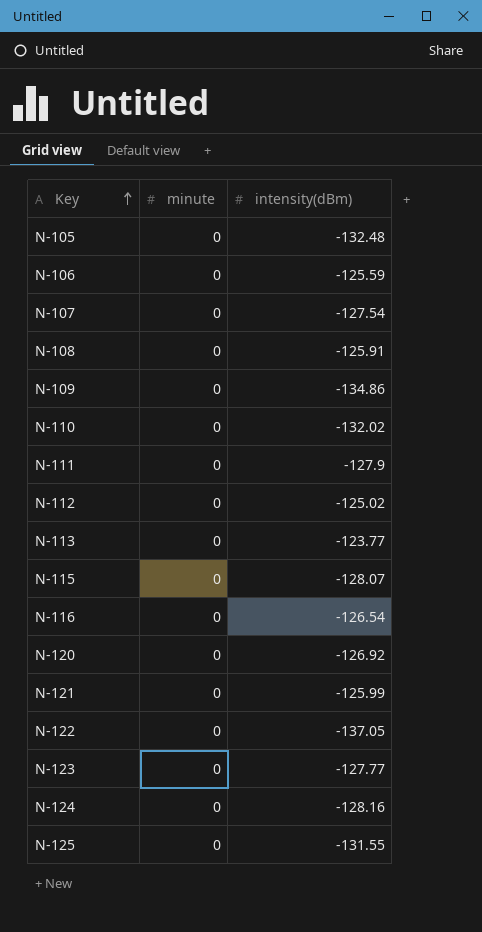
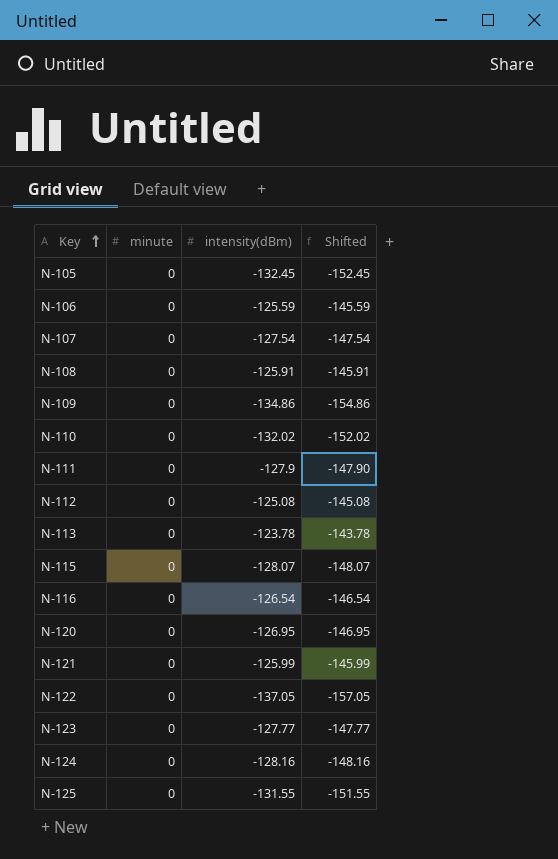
column Shifted | formula: none -> [intensity(dBm)] - 20
N-105 | intensity(dBm): -132.48 -> -132.45
N-112 | intensity(dBm): -125.02 -> -125.08
N-113 | intensity(dBm): -123.77 -> -123.78
N-120 | intensity(dBm): -126.92 -> -126.95

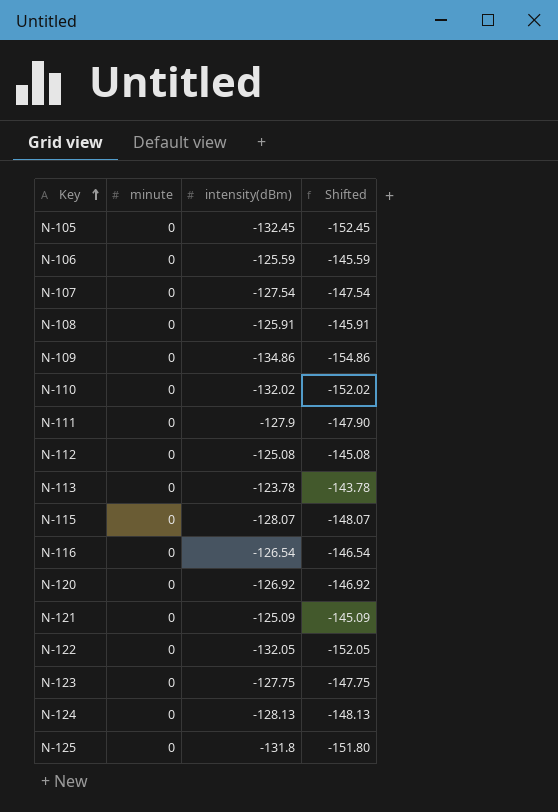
N-120 | intensity(dBm): -126.95 -> -126.92
N-120 | Shifted: -146.95 -> -146.92
N-121 | intensity(dBm): -125.99 -> -125.09
N-121 | Shifted: -145.99 -> -145.09
N-122 | intensity(dBm): -137.05 -> -132.05
N-122 | Shifted: -157.05 -> -152.05
N-123 | intensity(dBm): -127.77 -> -127.75
N-123 | Shifted: -147.77 -> -147.75
N-124 | intensity(dBm): -128.16 -> -128.13
N-124 | Shifted: -148.16 -> -148.13
N-125 | intensity(dBm): -131.55 -> -131.8
N-125 | Shifted: -151.55 -> -151.80

